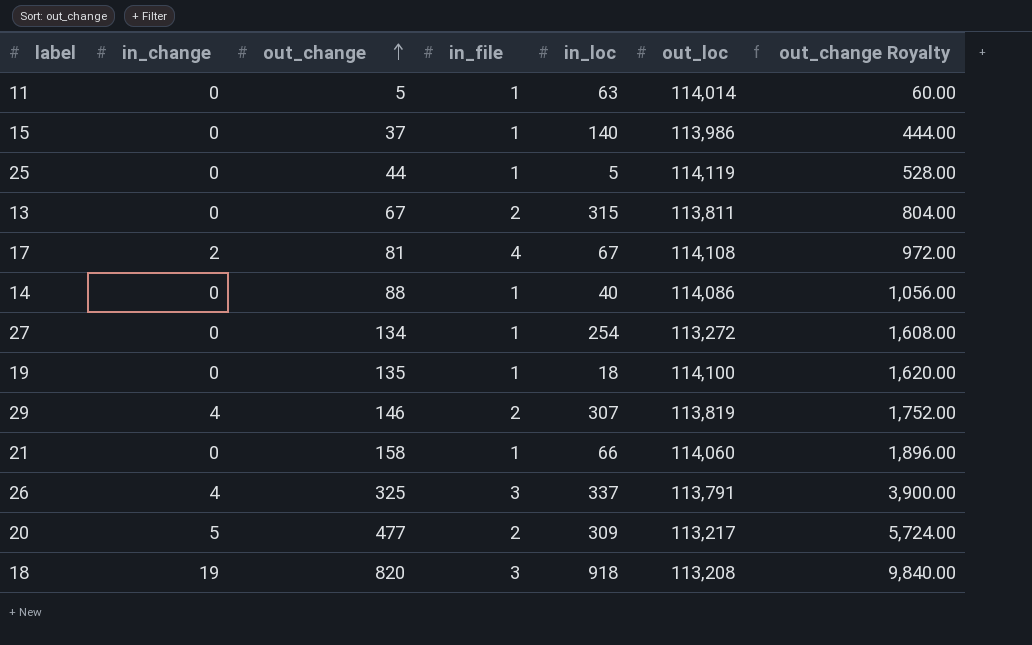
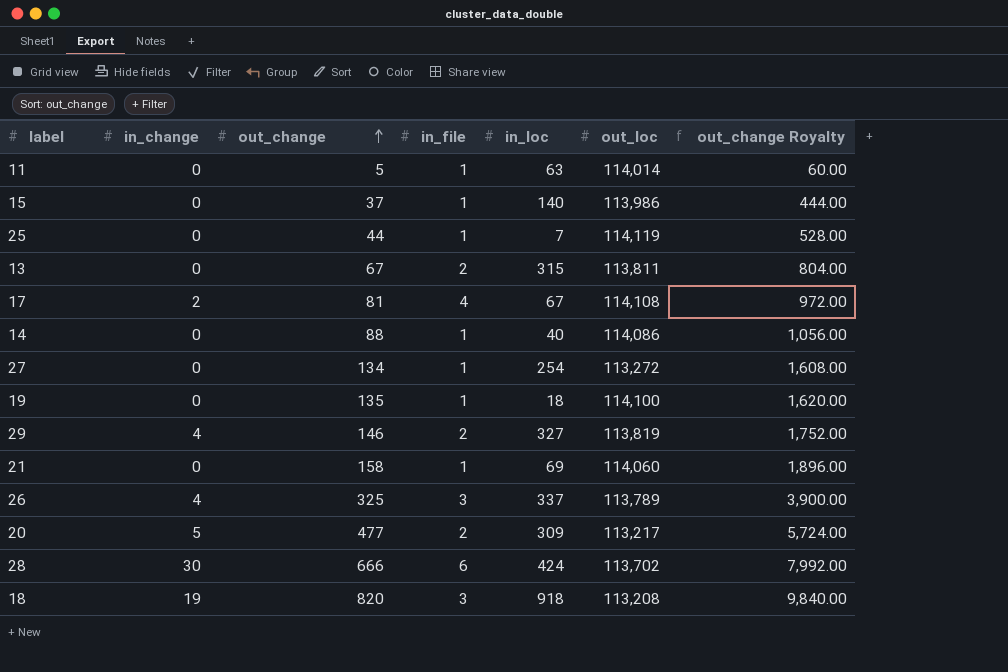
25 | in_loc: 5 -> 7
29 | in_loc: 307 -> 327
21 | in_loc: 66 -> 69
26 | out_loc: 113,791 -> 113,789
row 28: none -> 30 | 666 | 6 | 424 | 113,702 | 7,992.00

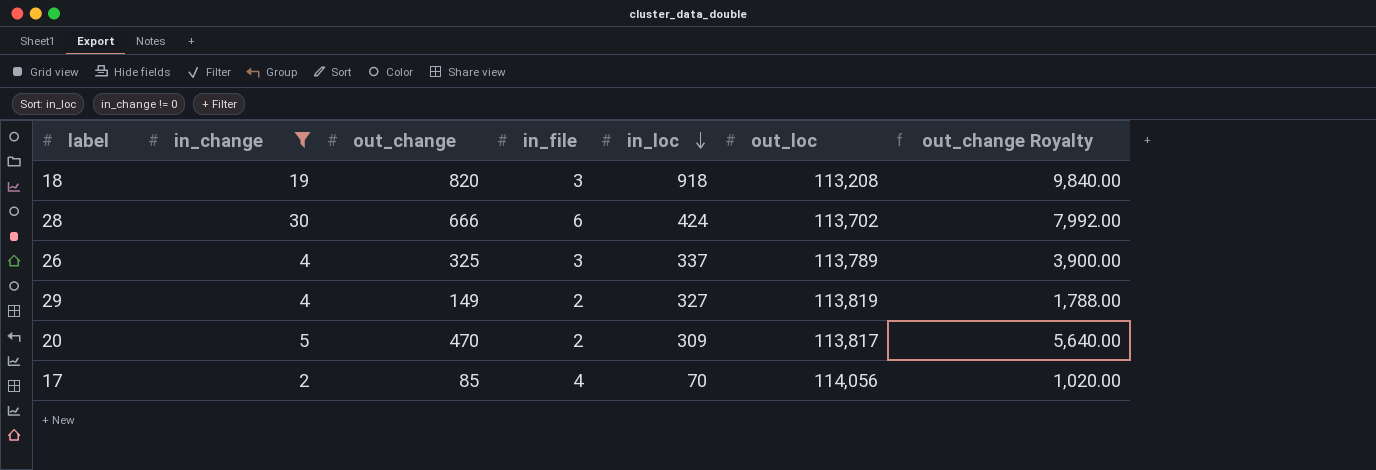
filter: none -> in_change != 0
row order: out_change ascending -> in_loc descending
29 | out_change: 146 -> 149
29 | out_change Royalty: 1,752.00 -> 1,788.00
20 | out_change: 477 -> 470
20 | out_loc: 113,217 -> 113,817
20 | out_change Royalty: 5,724.00 -> 5,640.00
17 | out_change: 81 -> 85
17 | in_loc: 67 -> 70
17 | out_loc: 114,108 -> 114,056
17 | out_change Royalty: 972.00 -> 1,020.00

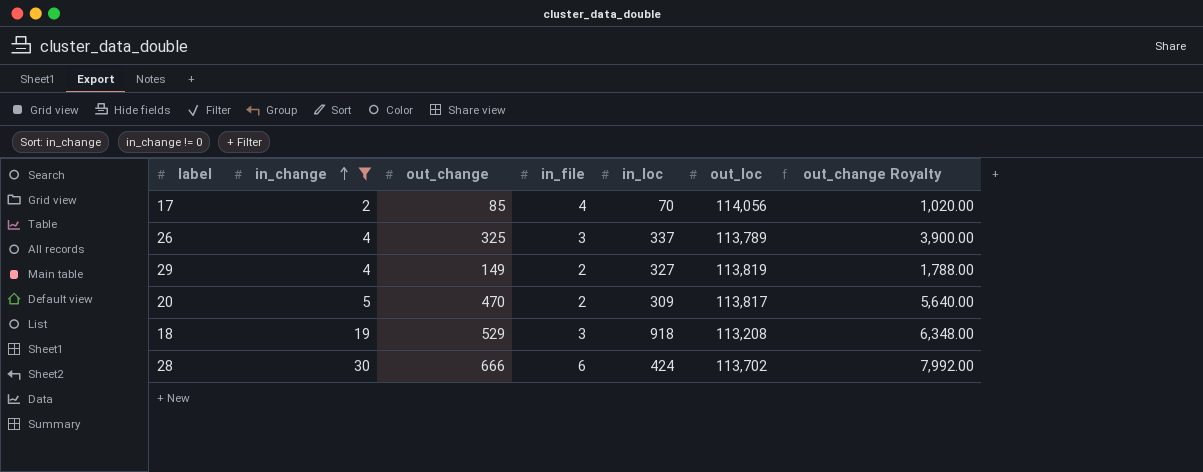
row order: in_loc descending -> in_change ascending
18 | out_change: 820 -> 529
18 | out_change Royalty: 9,840.00 -> 6,348.00

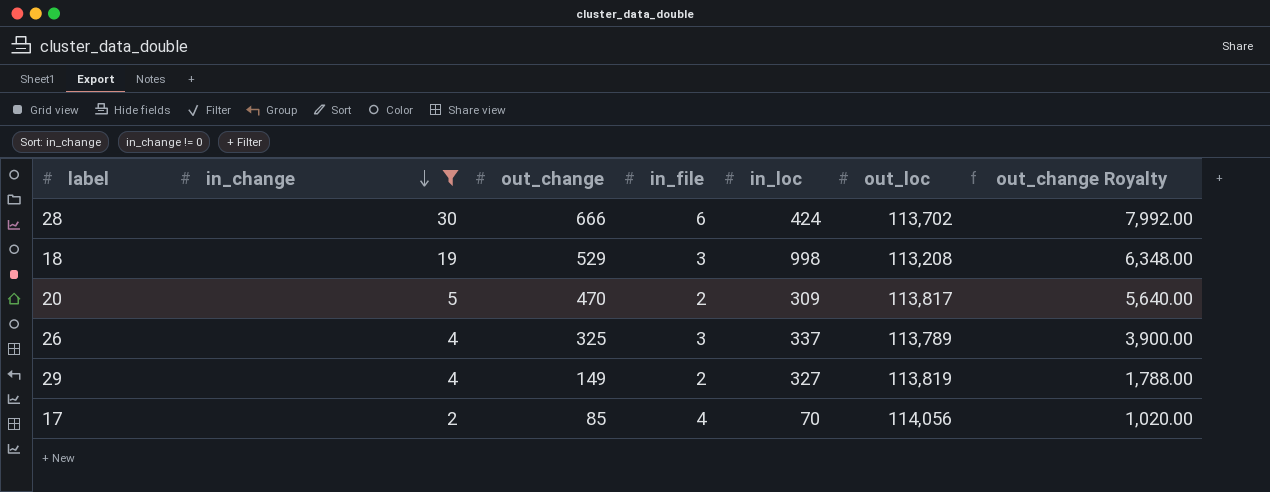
row order: in_change ascending -> in_change descending
18 | in_loc: 918 -> 998

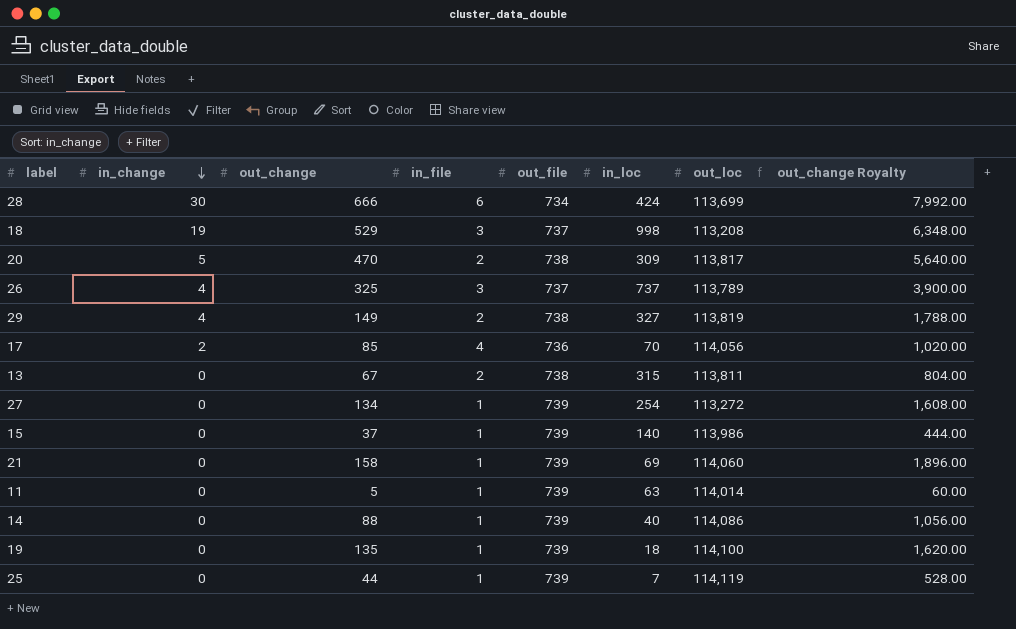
filter: in_change != 0 -> none
column out_file | position: none -> 5
28 | out_loc: 113,702 -> 113,699
26 | in_loc: 337 -> 737

